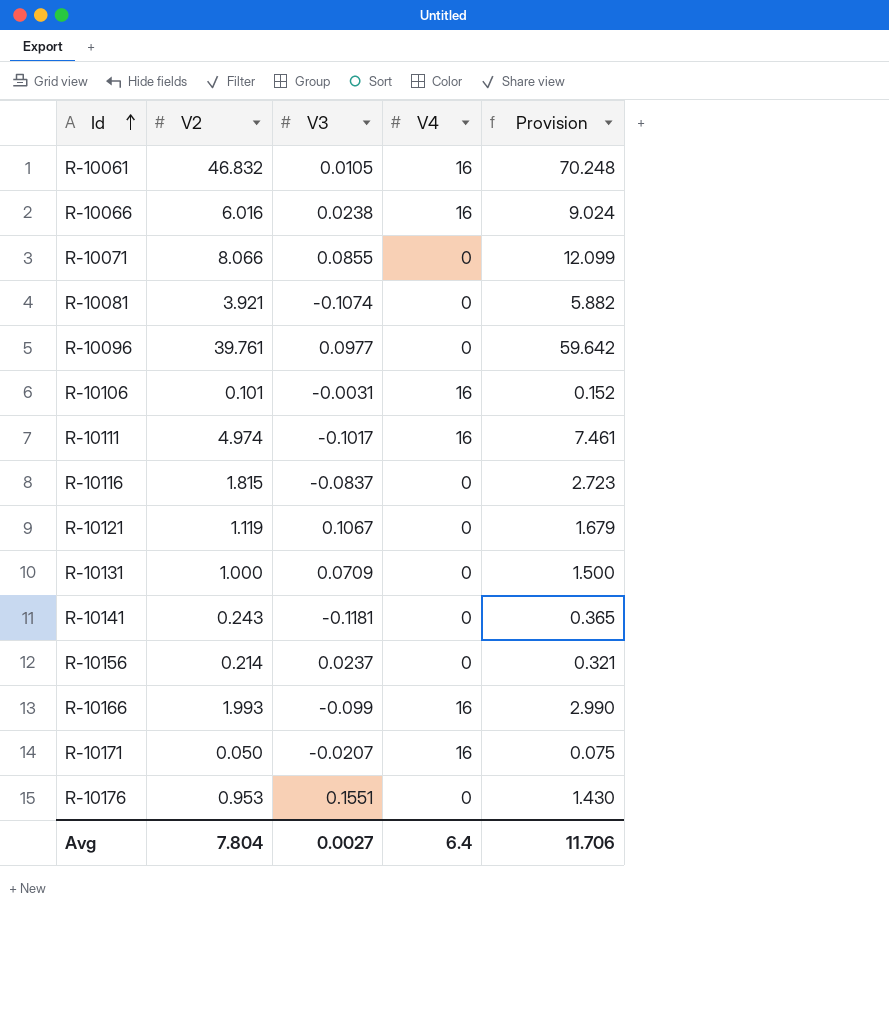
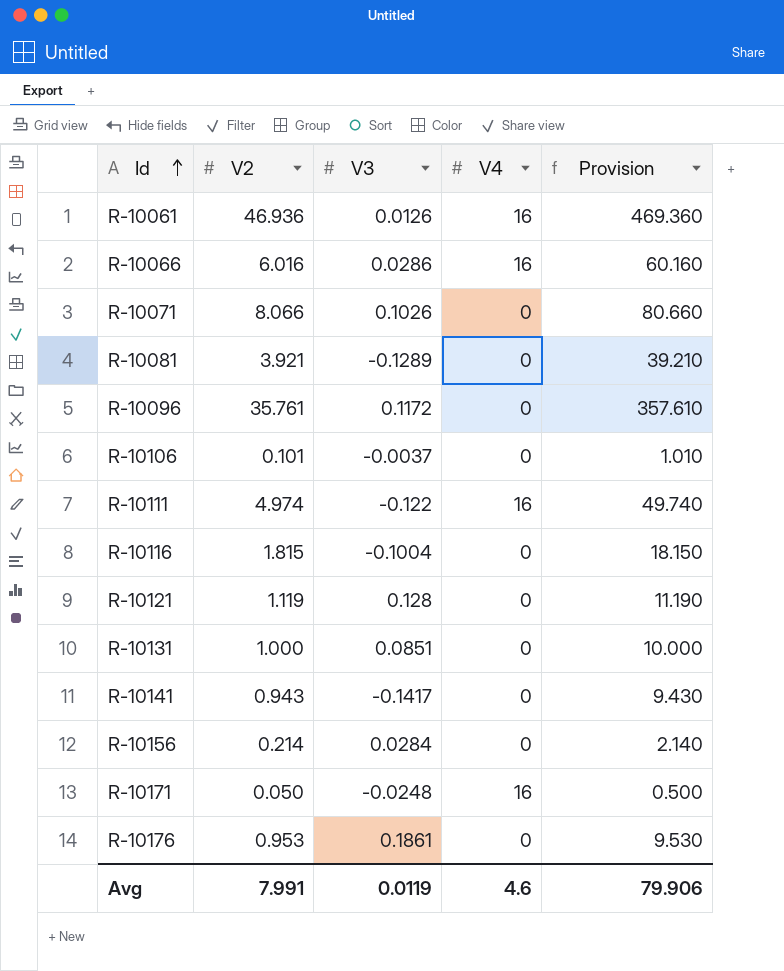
column Provision | formula: [V2] * 1.5 -> [V2] * 10
row R-10166: 1.993 | -0.099 | 16 | 2.990 -> none
R-10061 | V2: 46.832 -> 46.936
R-10061 | V3: 0.0105 -> 0.0126
R-10066 | V3: 0.0238 -> 0.0286
R-10071 | V3: 0.0855 -> 0.1026
R-10081 | V3: -0.1074 -> -0.1289
R-10096 | V2: 39.761 -> 35.761
R-10096 | V3: 0.0977 -> 0.1172
R-10106 | V3: -0.0031 -> -0.0037
R-10106 | V4: 16 -> 0
R-10111 | V3: -0.1017 -> -0.122
R-10116 | V3: -0.0837 -> -0.1004
R-10121 | V3: 0.1067 -> 0.128
R-10131 | V3: 0.0709 -> 0.0851
R-10141 | V2: 0.243 -> 0.943
R-10141 | V3: -0.1181 -> -0.1417
R-10156 | V3: 0.0237 -> 0.0284
R-10171 | V3: -0.0207 -> -0.0248
R-10176 | V3: 0.1551 -> 0.1861
Avg | V2: 7.804 -> 7.991
Avg | V3: 0.0027 -> 0.0119
Avg | V4: 6.4 -> 4.6
Avg | Provision: 11.706 -> 79.906

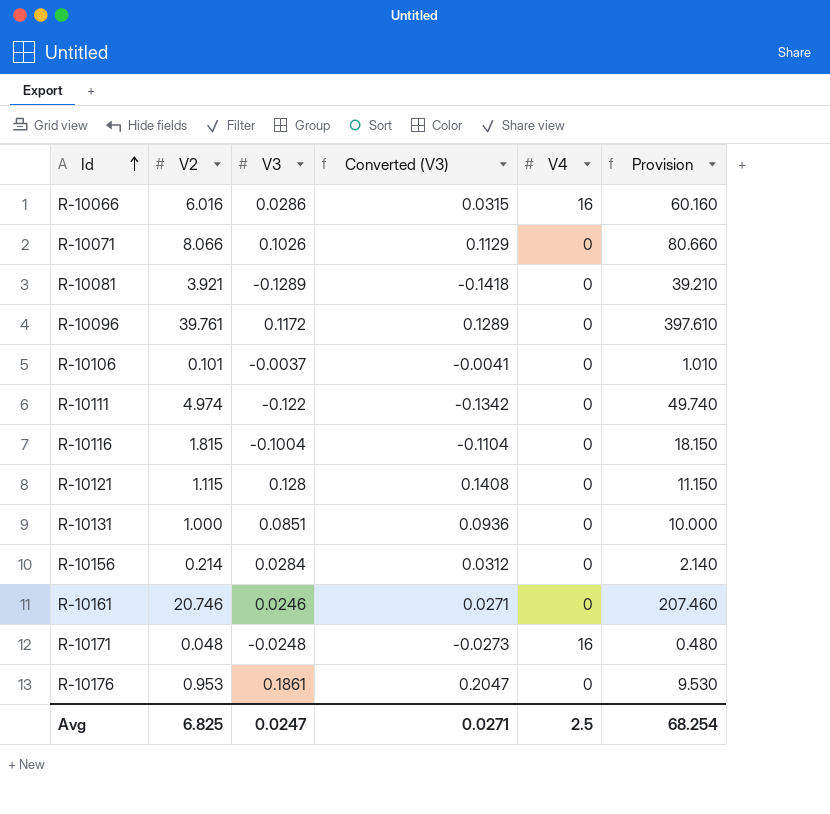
column Converted (V3) | formula: none -> [V3] * 1.1
row R-10061: 46.936 | 0.0126 | 16 | 469.360 -> none
row R-10141: 0.943 | -0.1417 | 0 | 9.430 -> none
R-10096 | V2: 35.761 -> 39.761
R-10096 | Provision: 357.610 -> 397.610
R-10111 | V4: 16 -> 0
R-10121 | V2: 1.119 -> 1.115
R-10121 | Provision: 11.190 -> 11.150
row R-10161: none -> 20.746 | 0.0246 | 0.0271 | 0 | 207.460
R-10171 | V2: 0.050 -> 0.048
R-10171 | Provision: 0.500 -> 0.480
Avg | V2: 7.991 -> 6.825
Avg | V3: 0.0119 -> 0.0247
Avg | V4: 4.6 -> 2.5
Avg | Provision: 79.906 -> 68.254

